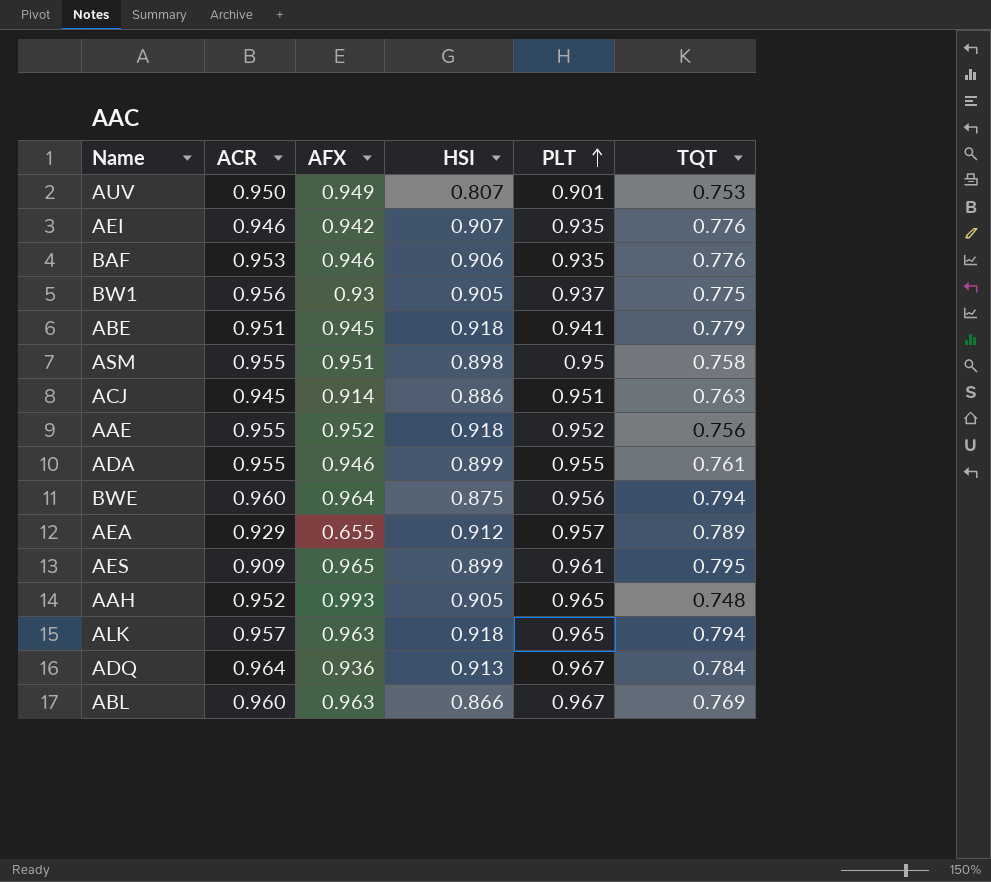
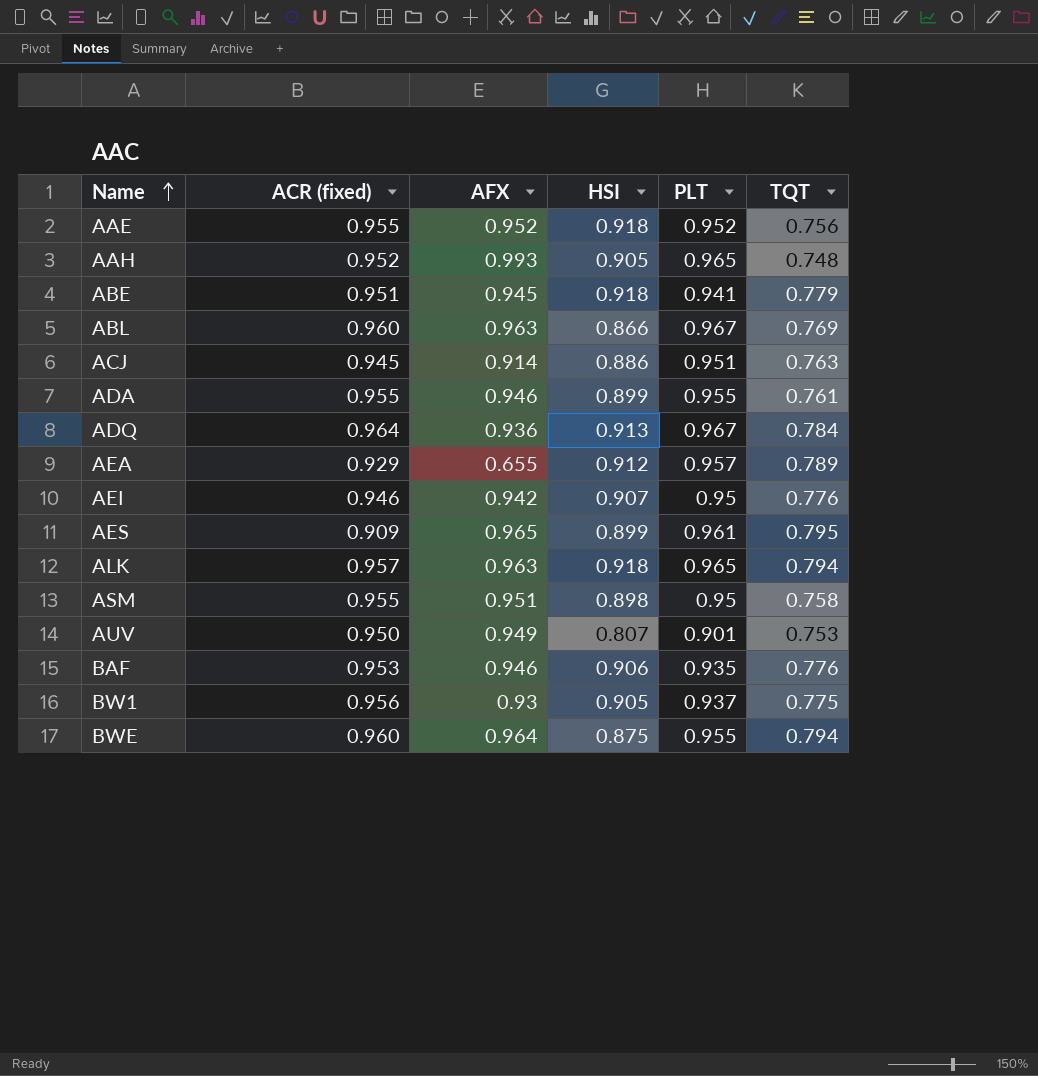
row order: PLT ascending -> Name ascending
column name: ACR -> ACR (fixed)
AEI | PLT: 0.935 -> 0.95
BWE | PLT: 0.956 -> 0.955

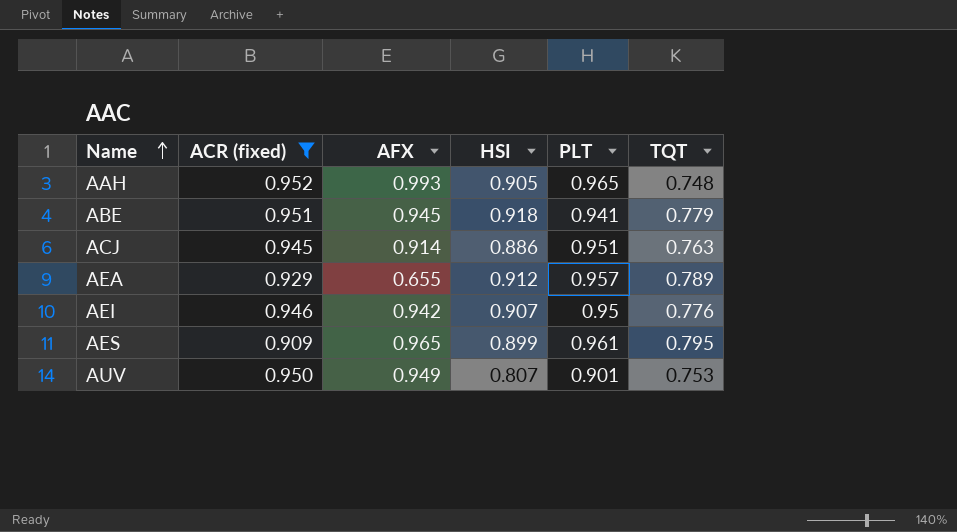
filter: none -> ACR (fixed) <= 0.952

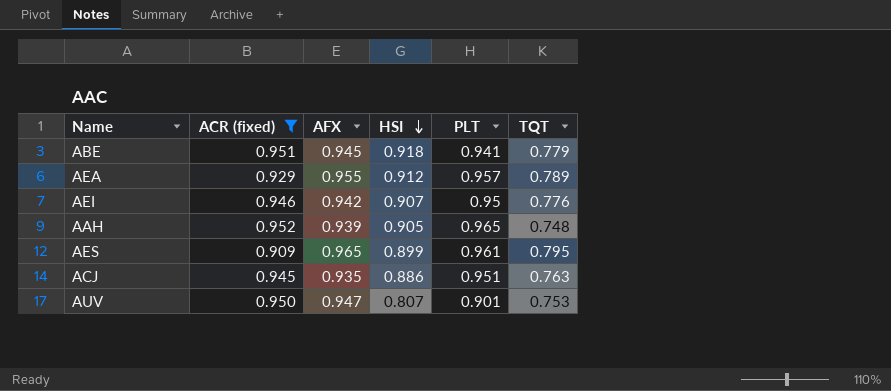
row order: Name ascending -> HSI descending
AEA | AFX: 0.655 -> 0.955
AAH | AFX: 0.993 -> 0.939
ACJ | AFX: 0.914 -> 0.935
AUV | AFX: 0.949 -> 0.947

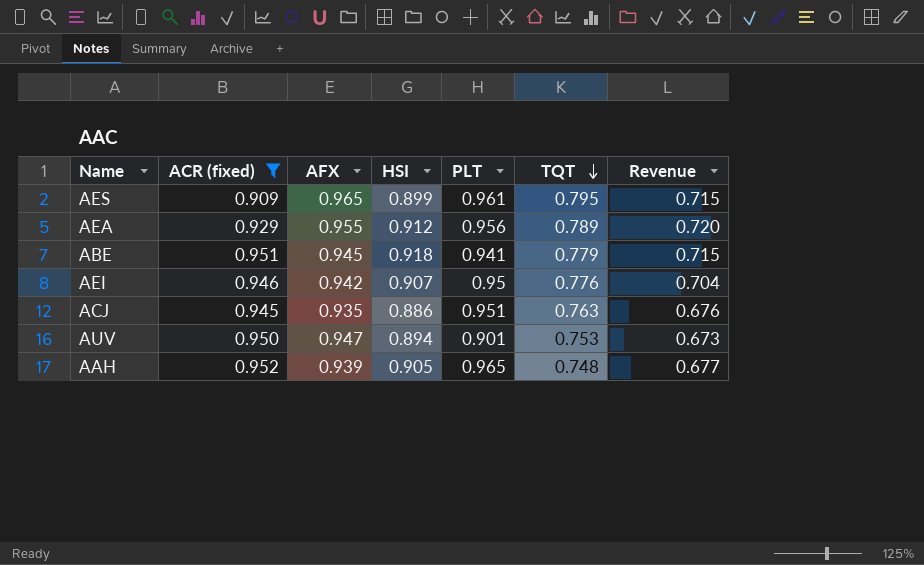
row order: HSI descending -> TQT descending
column Revenue | formula: none -> [HSI] * [TQT]
AEA | PLT: 0.957 -> 0.956
AUV | HSI: 0.807 -> 0.894

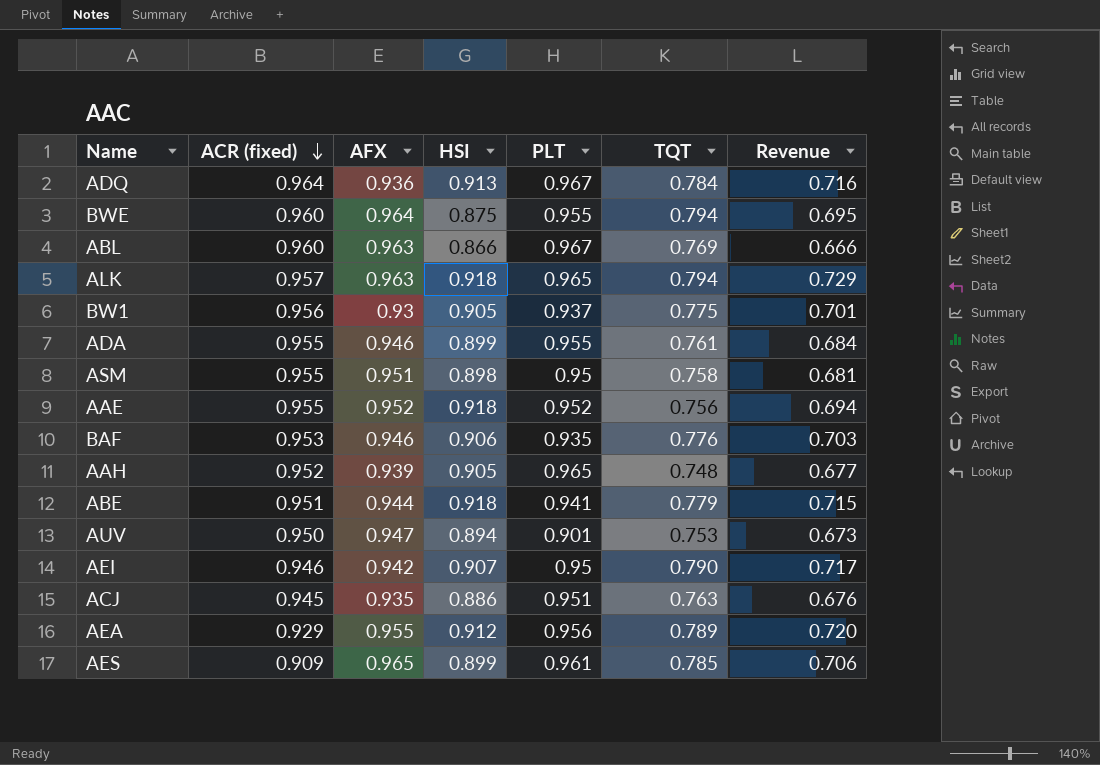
filter: ACR (fixed) <= 0.952 -> none
row order: TQT descending -> ACR (fixed) descending
ABE | AFX: 0.945 -> 0.944
AEI | TQT: 0.776 -> 0.790
AEI | Revenue: 0.704 -> 0.717
AES | TQT: 0.795 -> 0.785
AES | Revenue: 0.715 -> 0.706

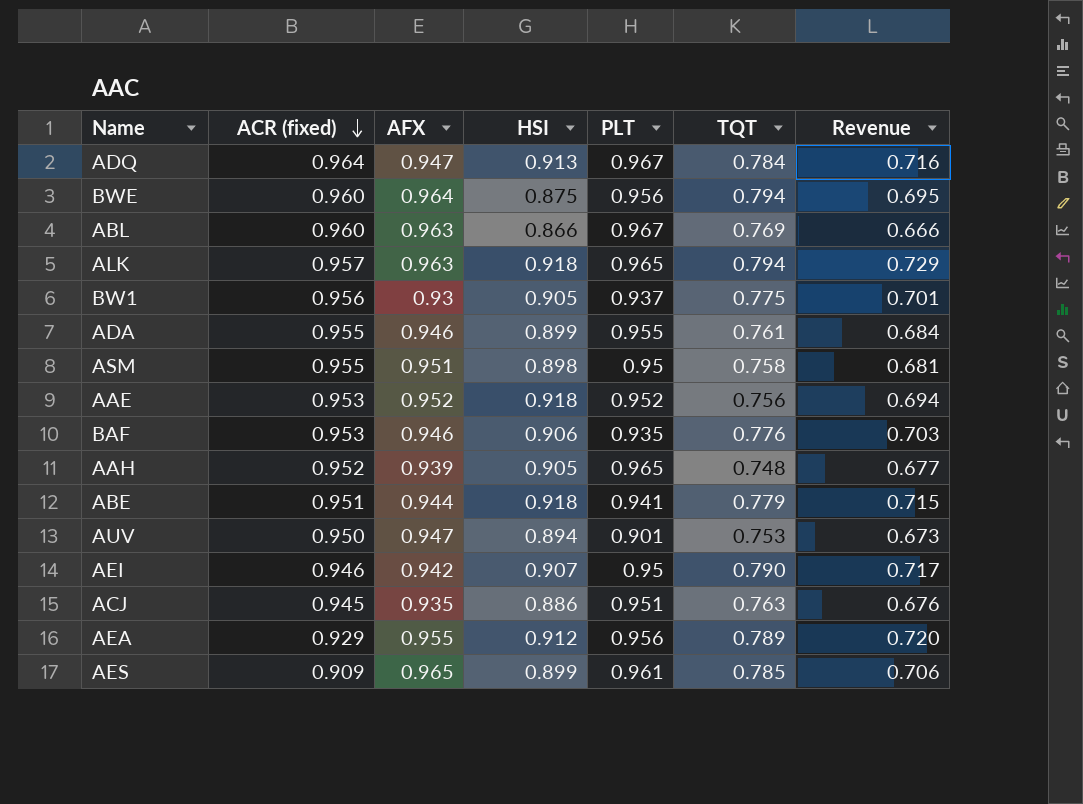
ADQ | AFX: 0.936 -> 0.947
BWE | PLT: 0.955 -> 0.956
AAE | ACR (fixed): 0.955 -> 0.953

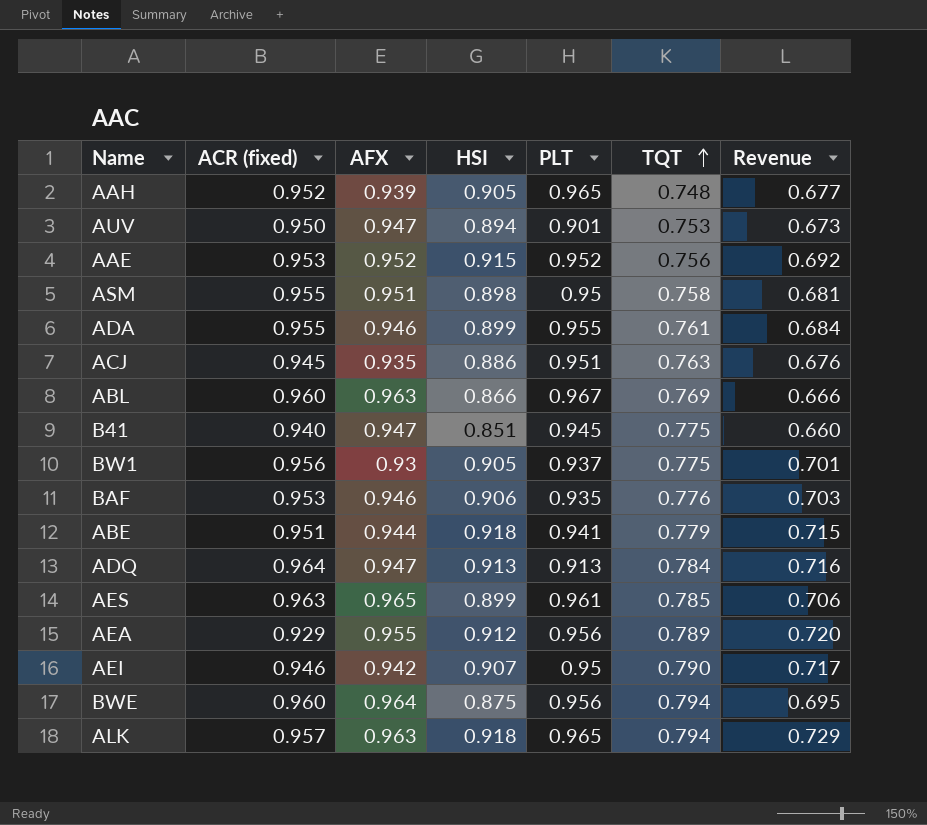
row order: ACR (fixed) descending -> TQT ascending
AAE | HSI: 0.918 -> 0.915
AAE | Revenue: 0.694 -> 0.692
row B41: none -> 0.940 | 0.947 | 0.851 | 0.945 | 0.775 | 0.660
ADQ | PLT: 0.967 -> 0.913
AES | ACR (fixed): 0.909 -> 0.963

